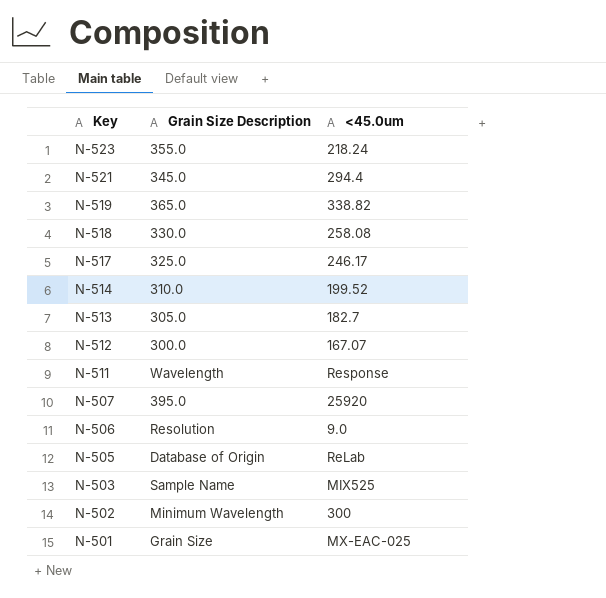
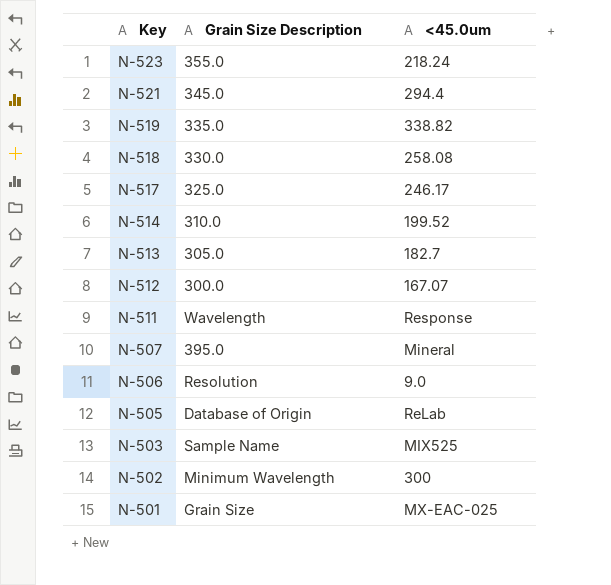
N-519 | Grain Size Description: 365.0 -> 335.0
N-507 | <45.0um: 25920 -> Mineral

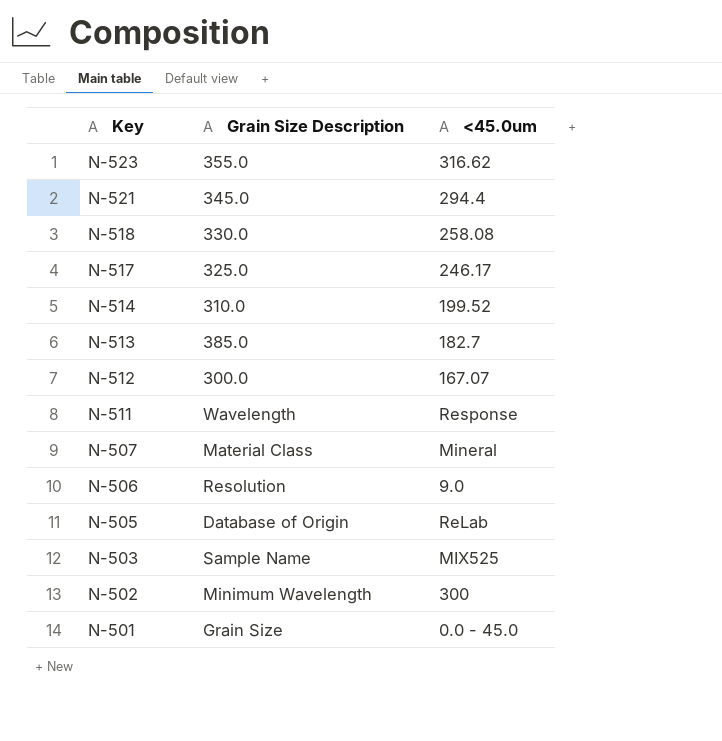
row N-519: 335.0 | 338.82 -> none
N-523 | <45.0um: 218.24 -> 316.62
N-513 | Grain Size Description: 305.0 -> 385.0
N-507 | Grain Size Description: 395.0 -> Material Class
N-501 | <45.0um: MX-EAC-025 -> 0.0 - 45.0

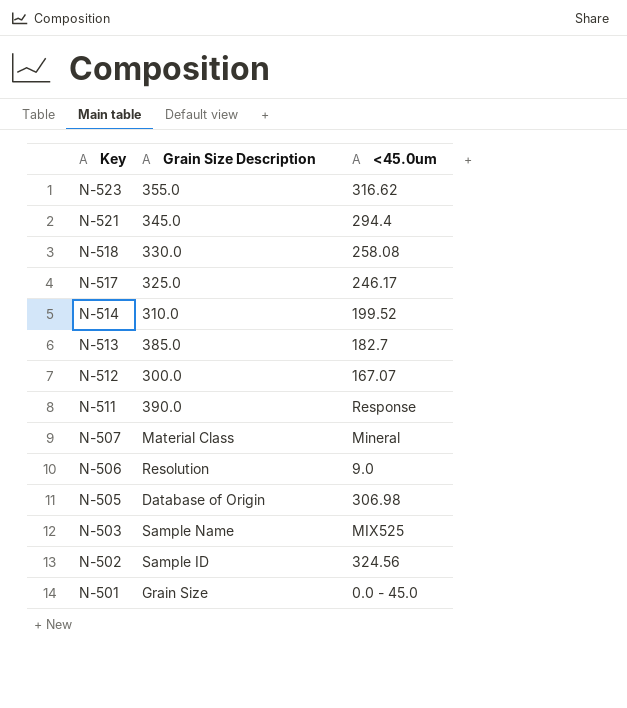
N-511 | Grain Size Description: Wavelength -> 390.0
N-505 | <45.0um: ReLab -> 306.98
N-502 | Grain Size Description: Minimum Wavelength -> Sample ID
N-502 | <45.0um: 300 -> 324.56

